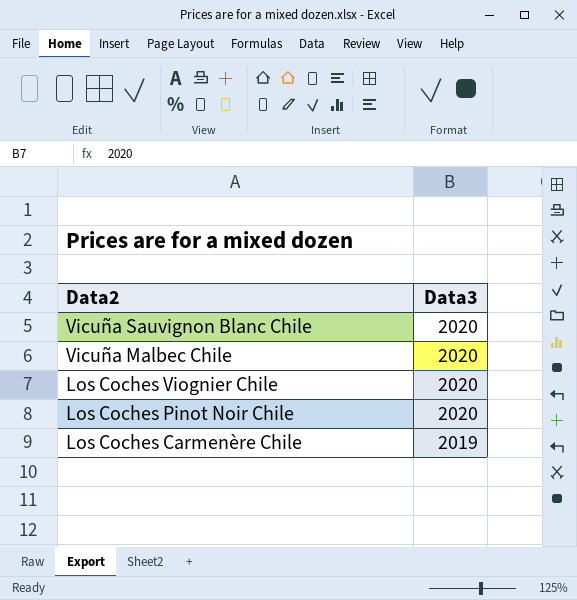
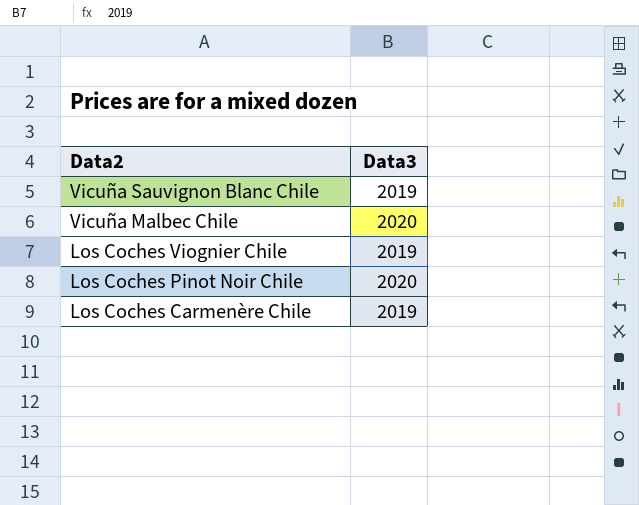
Vicuña Sauvignon Blanc Chile | Data3: 2020 -> 2019
Los Coches Viognier Chile | Data3: 2020 -> 2019

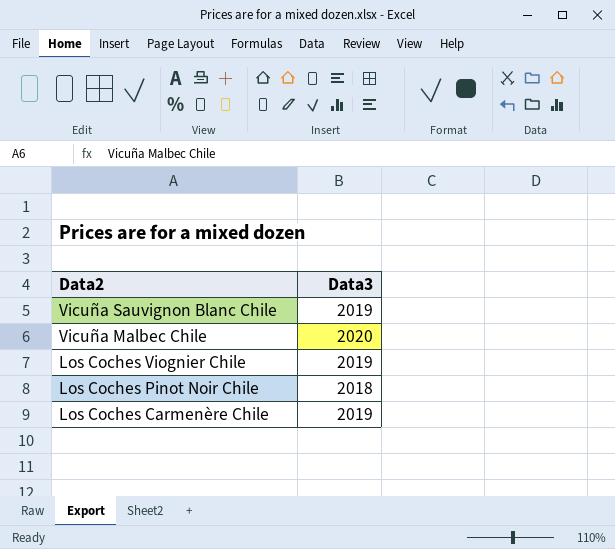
Los Coches Pinot Noir Chile | Data3: 2020 -> 2018

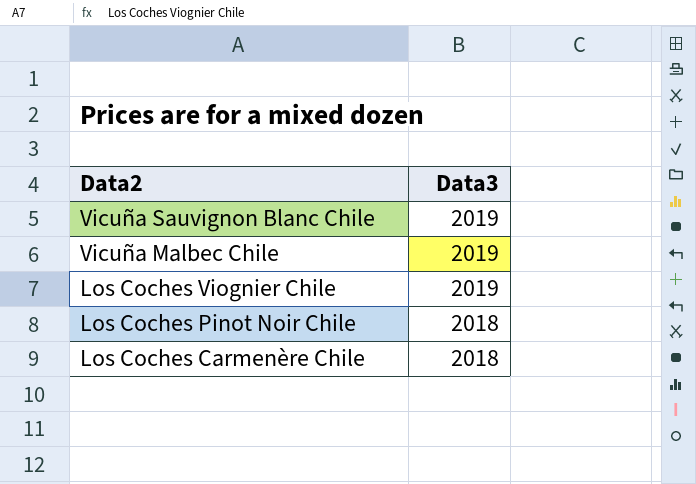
Vicuña Malbec Chile | Data3: 2020 -> 2019
Los Coches Carmenère Chile | Data3: 2019 -> 2018

